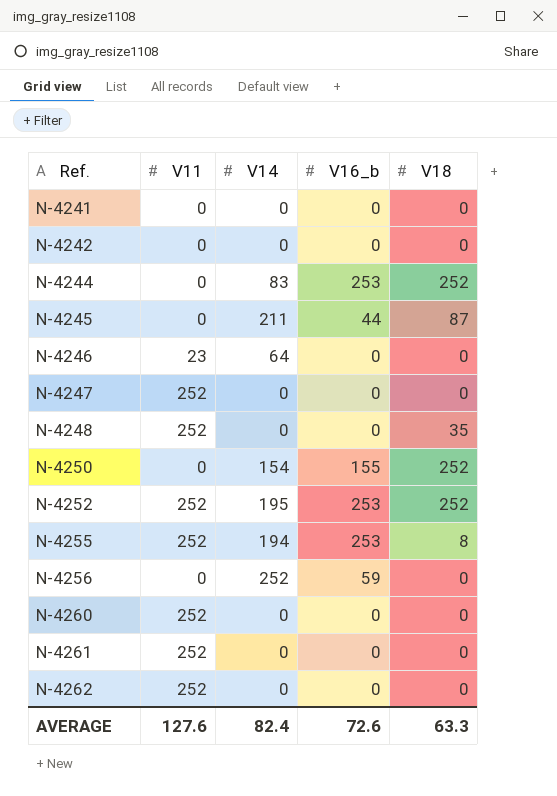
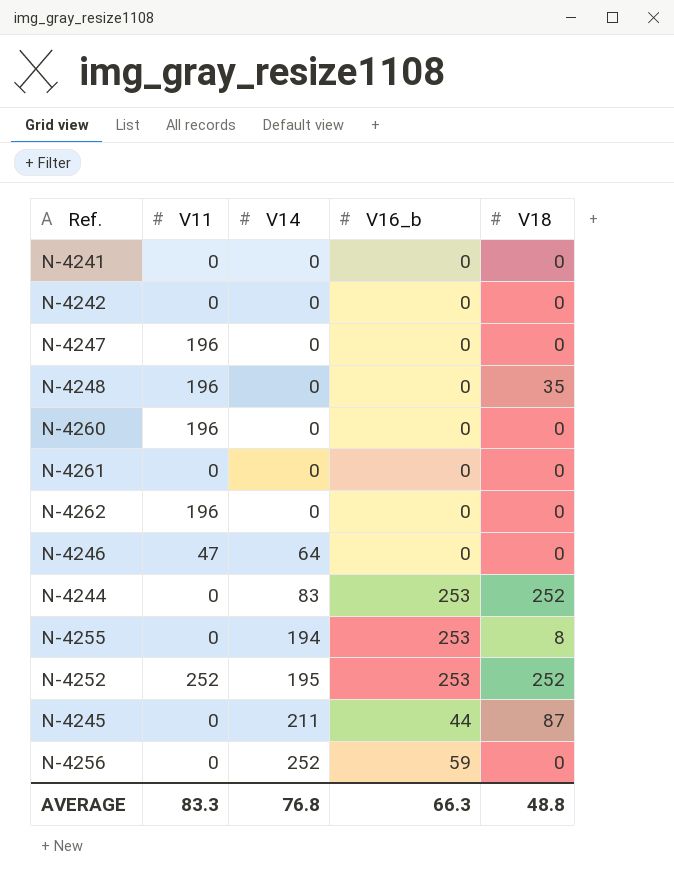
row order: Ref. ascending -> V14 ascending
row N-4250: 0 | 154 | 155 | 252 -> none
N-4247 | V11: 252 -> 196
N-4248 | V11: 252 -> 196
N-4260 | V11: 252 -> 196
N-4261 | V11: 252 -> 0
N-4262 | V11: 252 -> 196
N-4246 | V11: 23 -> 47
N-4255 | V11: 252 -> 0
AVERAGE | V11: 127.6 -> 83.3
AVERAGE | V14: 82.4 -> 76.8
AVERAGE | V16_b: 72.6 -> 66.3
AVERAGE | V18: 63.3 -> 48.8

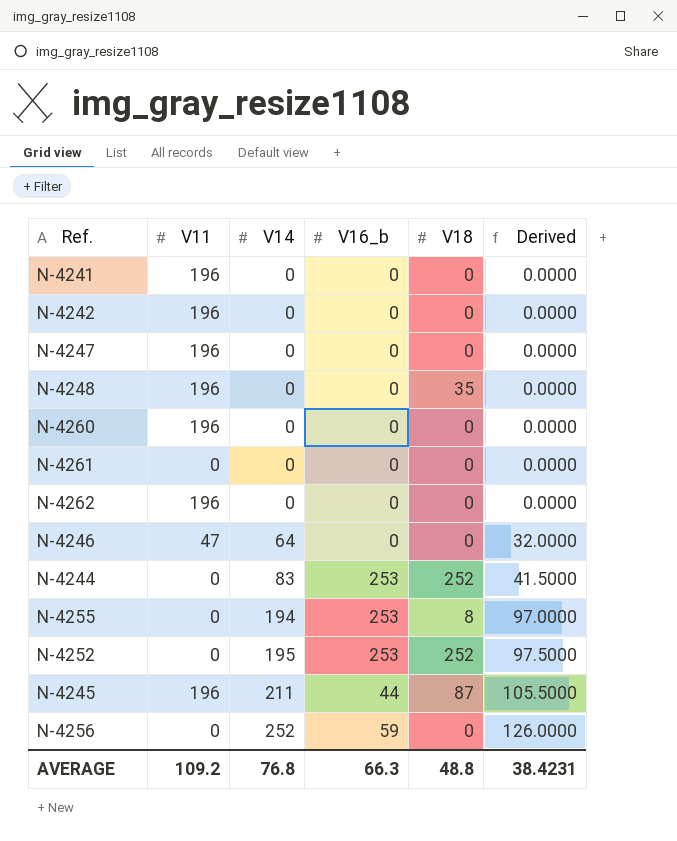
column Derived | formula: none -> [V14] * 0.5
N-4241 | V11: 0 -> 196
N-4242 | V11: 0 -> 196
N-4252 | V11: 252 -> 0
N-4245 | V11: 0 -> 196
AVERAGE | V11: 83.3 -> 109.2

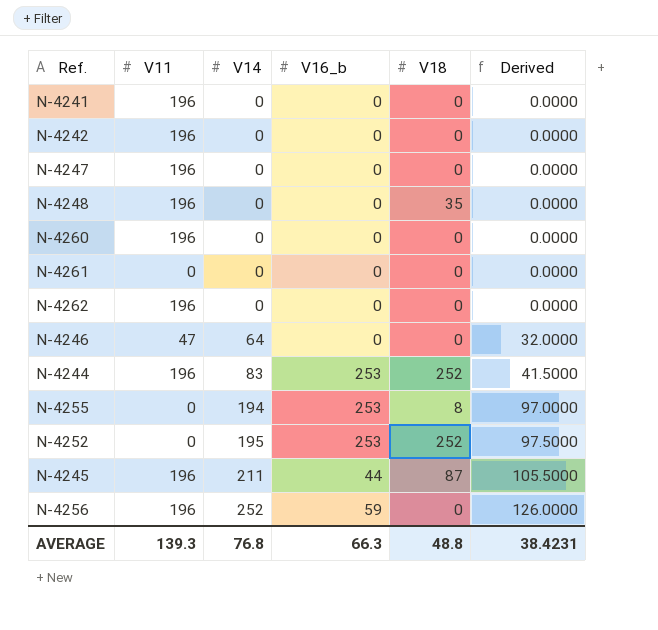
N-4244 | V11: 0 -> 196
N-4256 | V11: 0 -> 196
AVERAGE | V11: 109.2 -> 139.3

